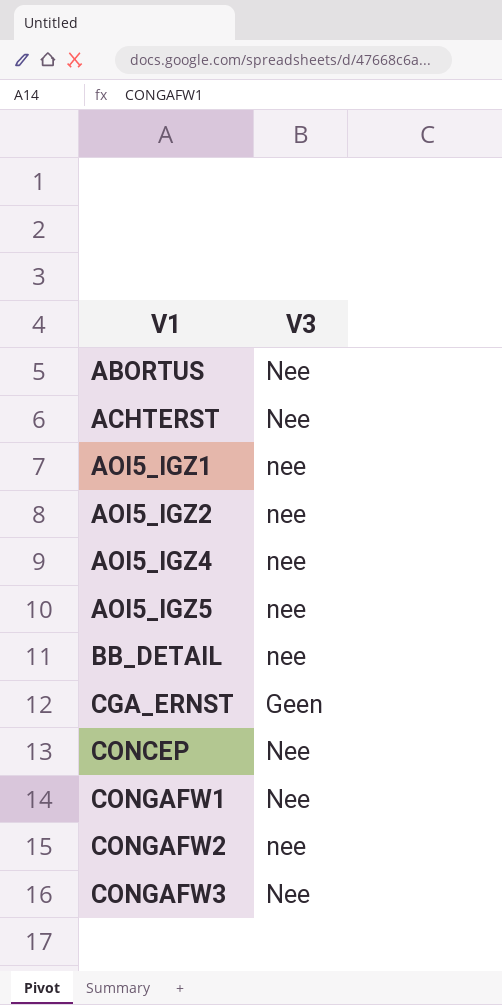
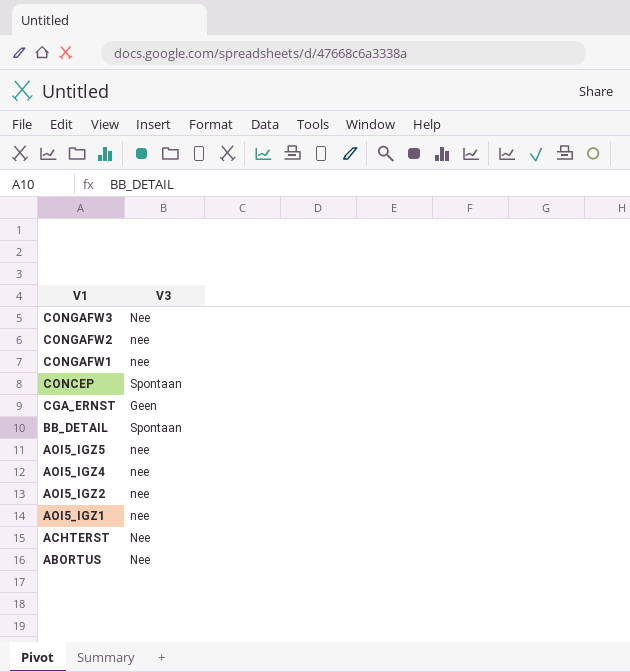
row order: V1 ascending -> V1 descending
CONGAFW1 | V3: Nee -> nee
CONCEP | V3: Nee -> Spontaan
BB_DETAIL | V3: nee -> Spontaan

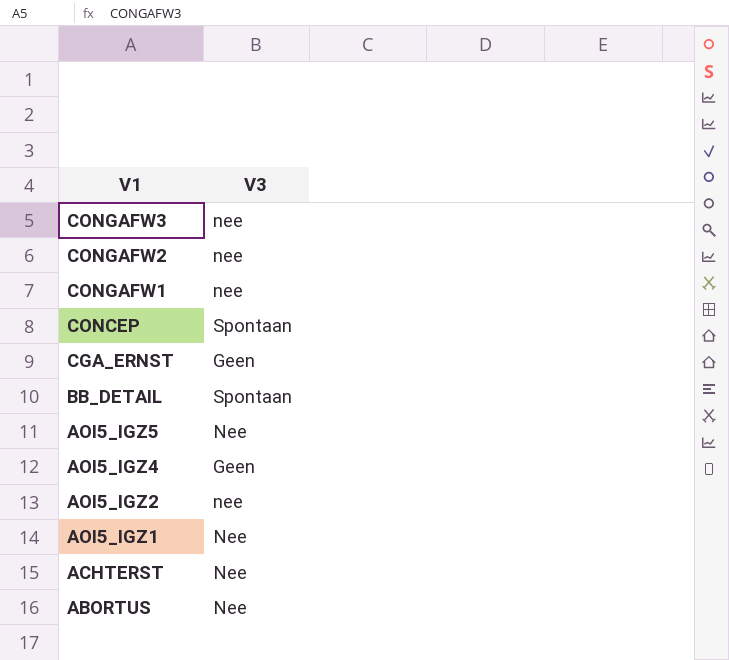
CONGAFW3 | V3: Nee -> nee
AOI5_IGZ5 | V3: nee -> Nee
AOI5_IGZ4 | V3: nee -> Geen
AOI5_IGZ1 | V3: nee -> Nee

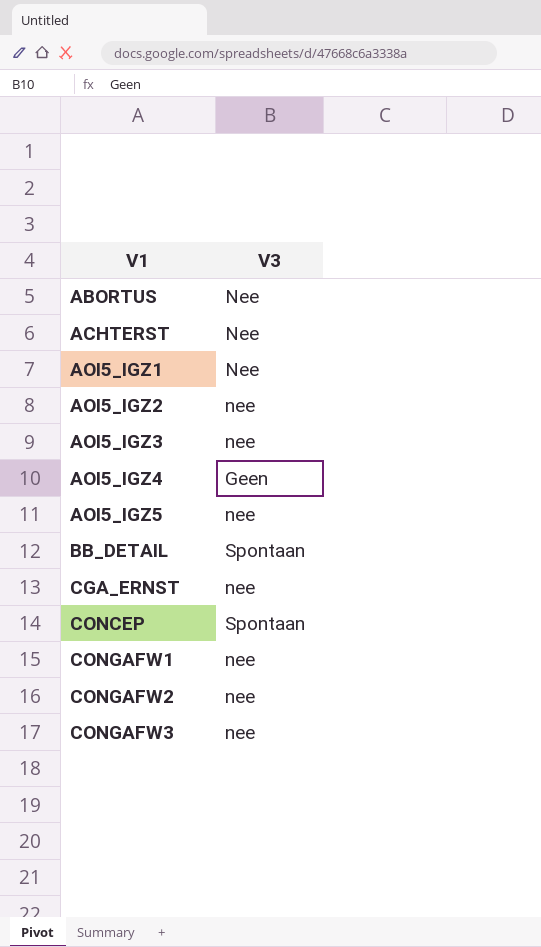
row order: V1 descending -> V1 ascending
row AOI5_IGZ3: none -> nee
AOI5_IGZ5 | V3: Nee -> nee
CGA_ERNST | V3: Geen -> nee

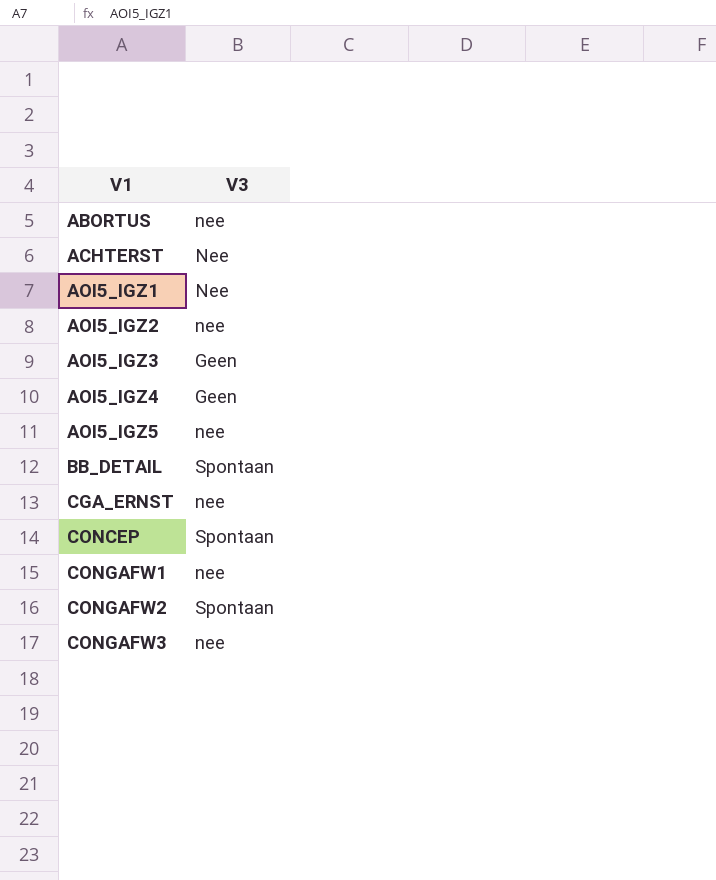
ABORTUS | V3: Nee -> nee
AOI5_IGZ3 | V3: nee -> Geen
CONGAFW2 | V3: nee -> Spontaan

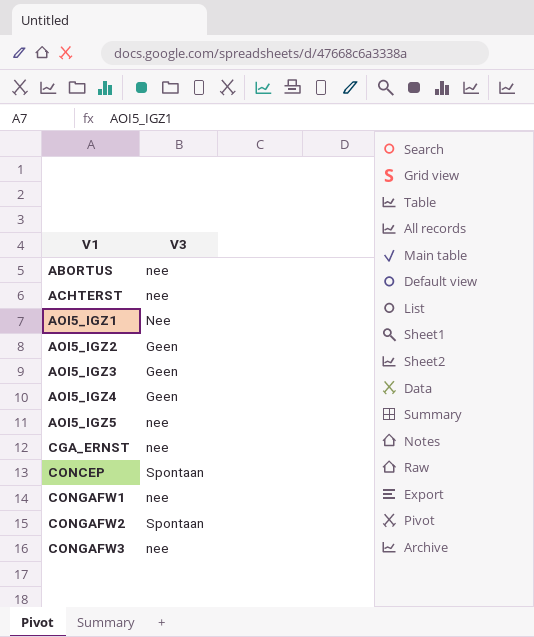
row BB_DETAIL: Spontaan -> none
ACHTERST | V3: Nee -> nee
AOI5_IGZ2 | V3: nee -> Geen

